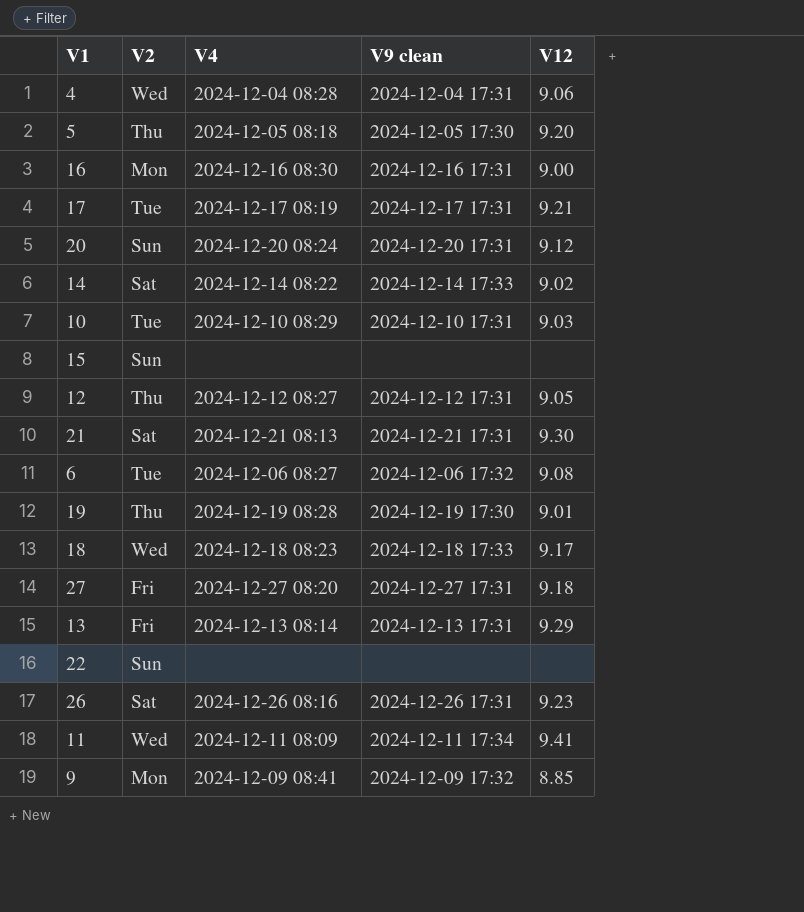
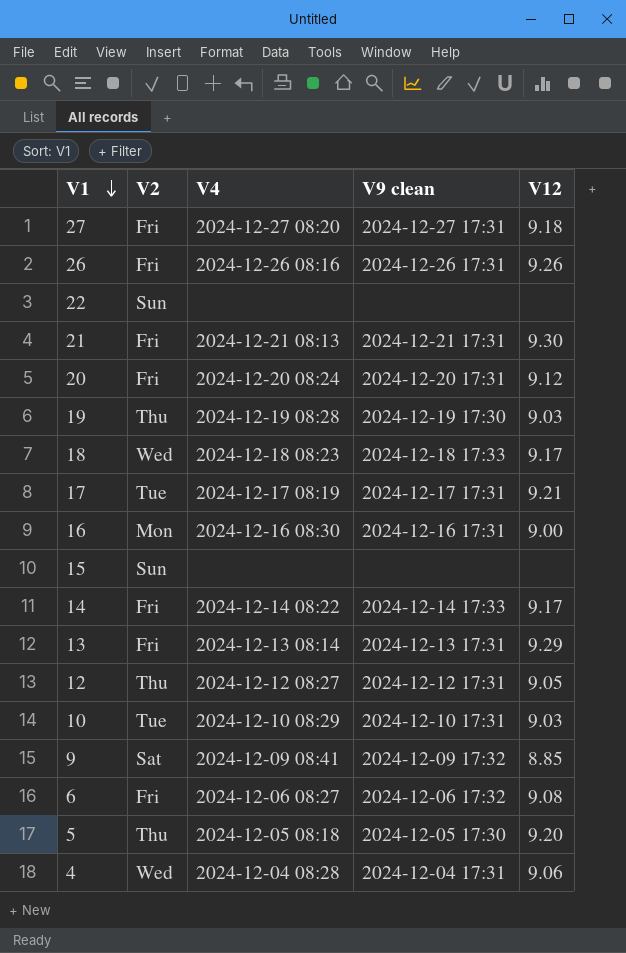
row order: none -> V1 descending
row 11: Wed | 2024-12-11 08:09 | 2024-12-11 17:34 | 9.41 -> none
26 | V2: Sat -> Fri
26 | V12: 9.23 -> 9.26
21 | V2: Sat -> Fri
20 | V2: Sun -> Fri
19 | V12: 9.01 -> 9.03
14 | V2: Sat -> Fri
14 | V12: 9.02 -> 9.17
9 | V2: Mon -> Sat
6 | V2: Tue -> Fri

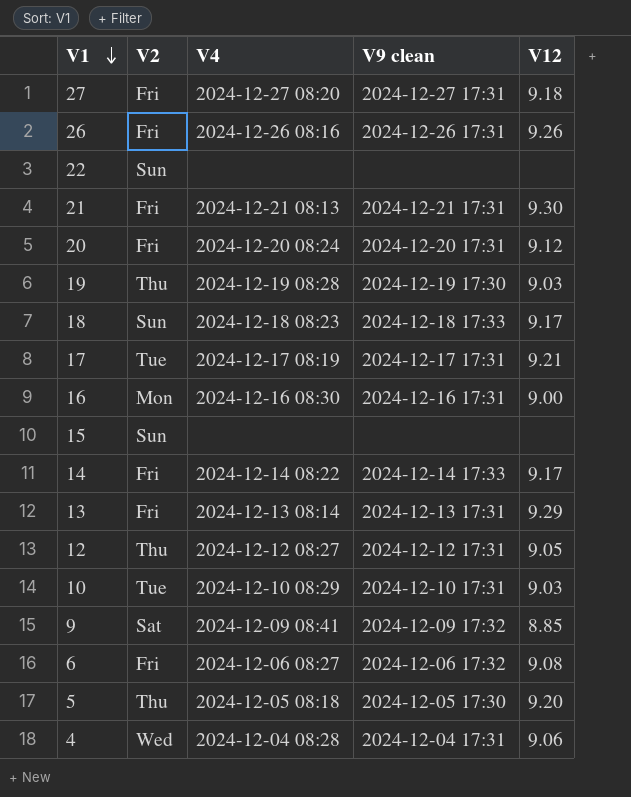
18 | V2: Wed -> Sun

